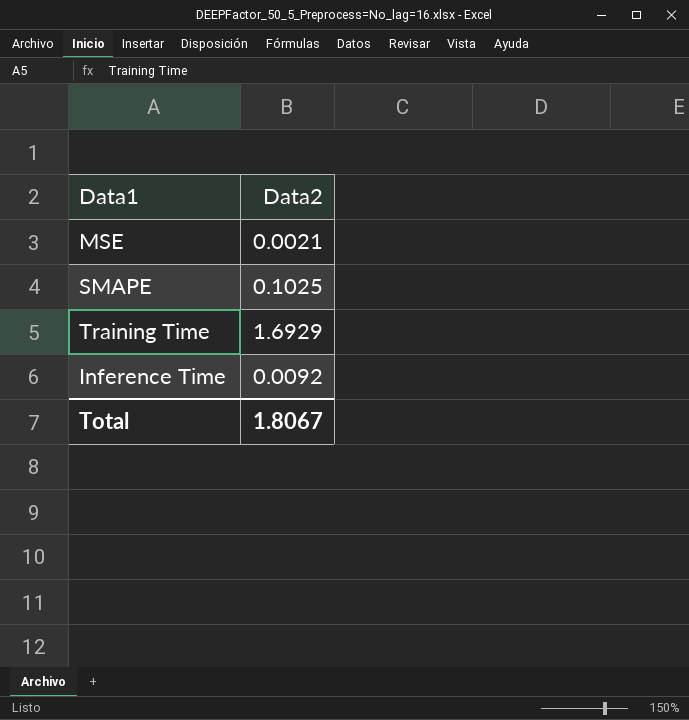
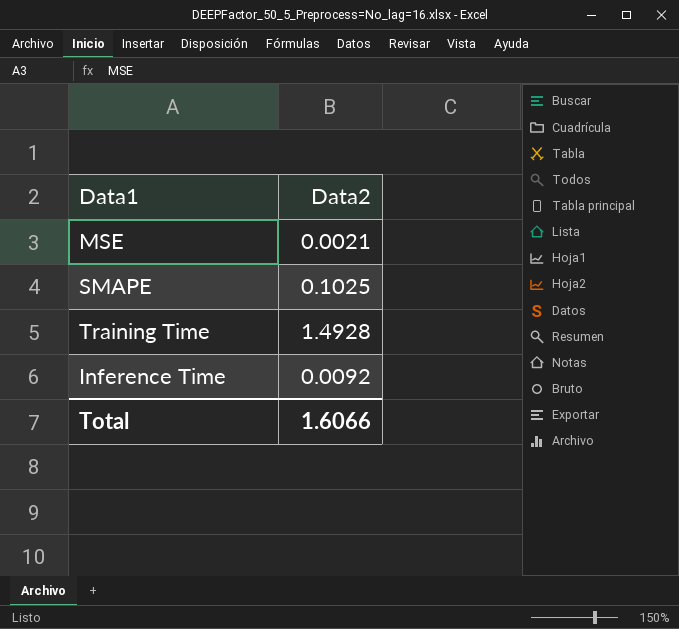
Training Time | Data2: 1.6929 -> 1.4928
Total | Data2: 1.8067 -> 1.6066

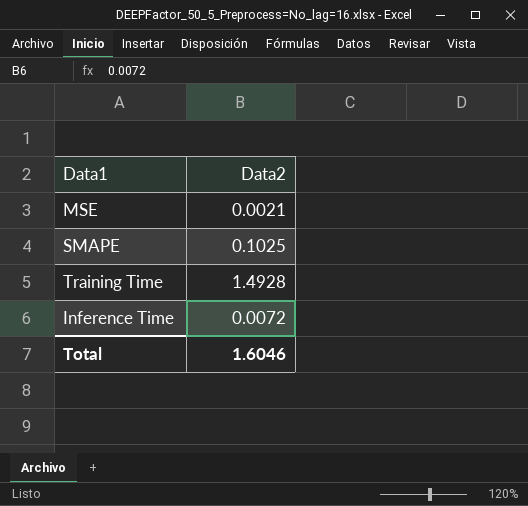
Inference Time | Data2: 0.0092 -> 0.0072
Total | Data2: 1.6066 -> 1.6046

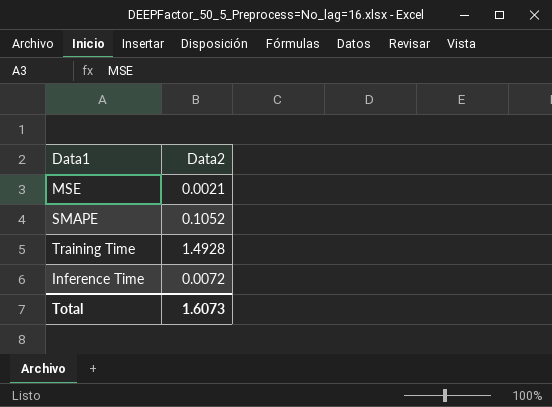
SMAPE | Data2: 0.1025 -> 0.1052
Total | Data2: 1.6046 -> 1.6073

